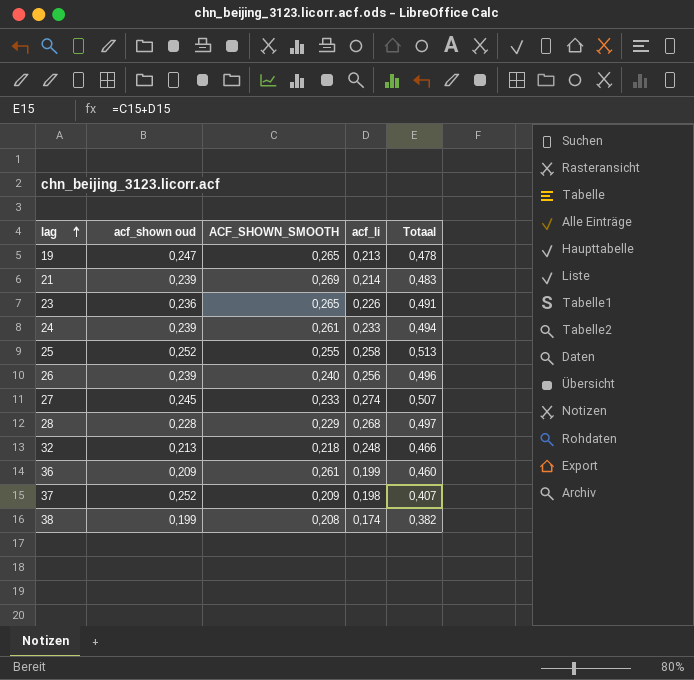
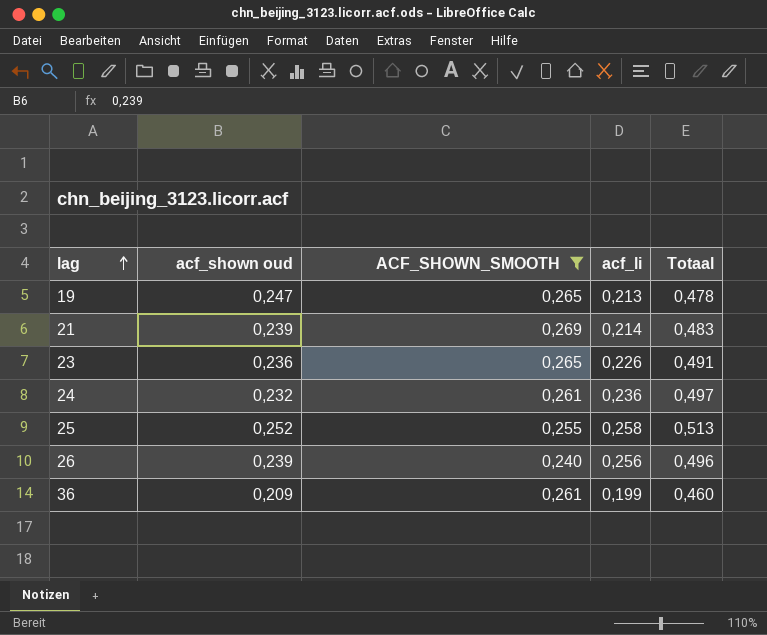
filter: none -> ACF_SHOWN_SMOOTH >= 0,240
24 | acf_shown oud: 0,239 -> 0,232
24 | acf_li: 0,233 -> 0,236
24 | Totaal: 0,494 -> 0,497

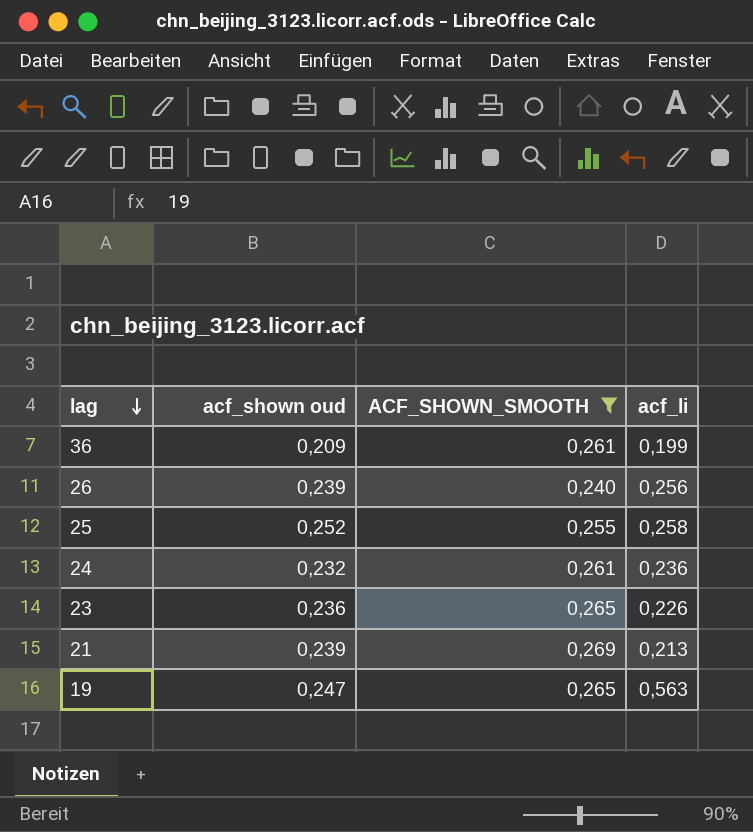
row order: lag ascending -> lag descending
column Totaal | formula: [ACF_SHOWN_SMOOTH] + [acf_li] -> none
21 | acf_li: 0,214 -> 0,213
19 | acf_li: 0,213 -> 0,563

